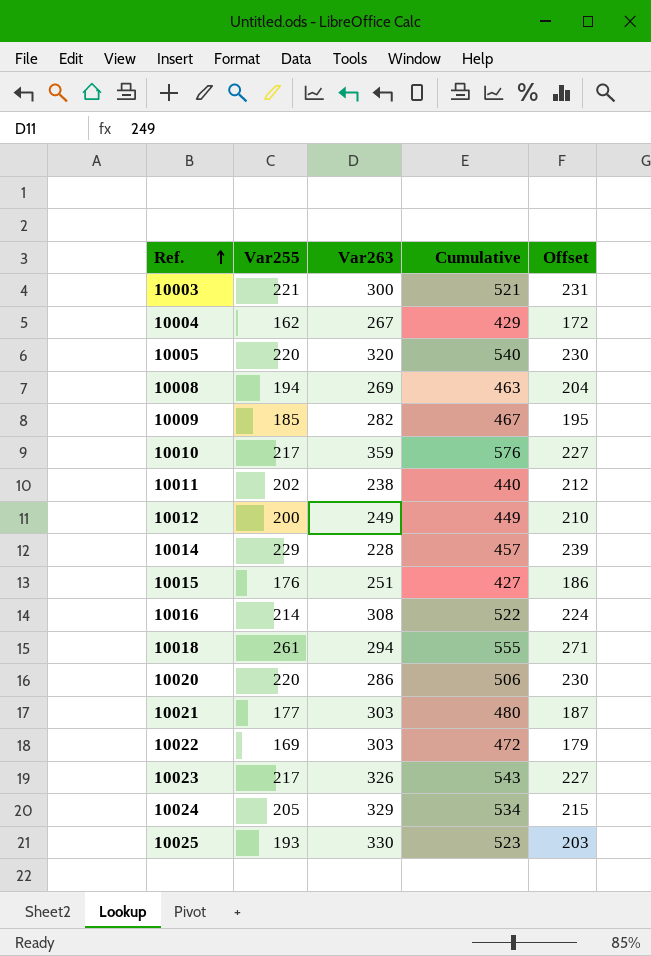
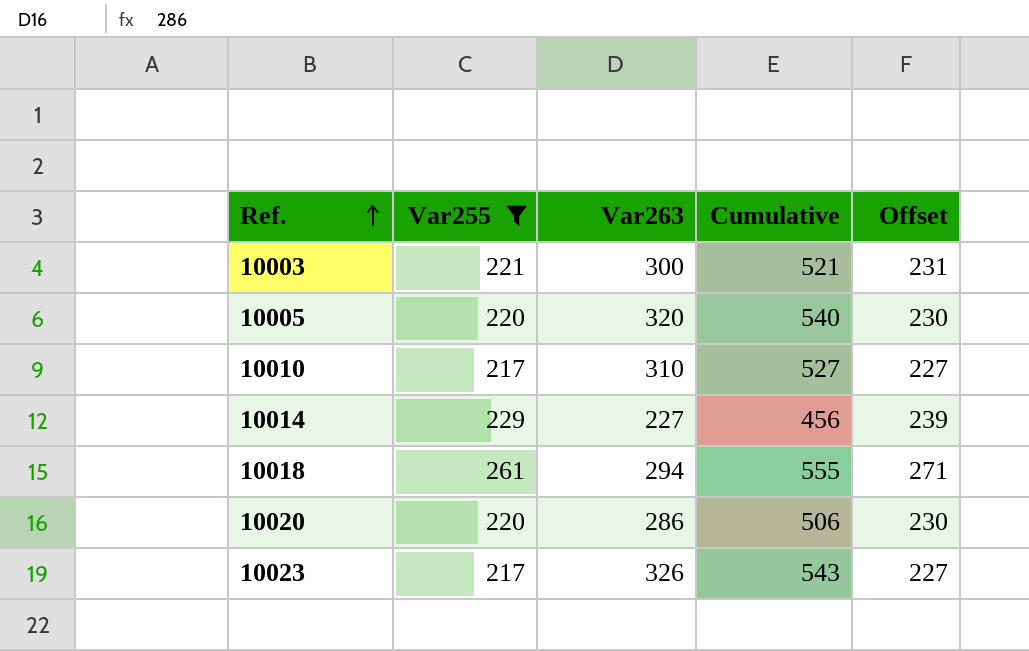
filter: none -> Var255 >= 217
10010 | Var263: 359 -> 310
10010 | Cumulative: 576 -> 527
10014 | Var263: 228 -> 227
10014 | Cumulative: 457 -> 456

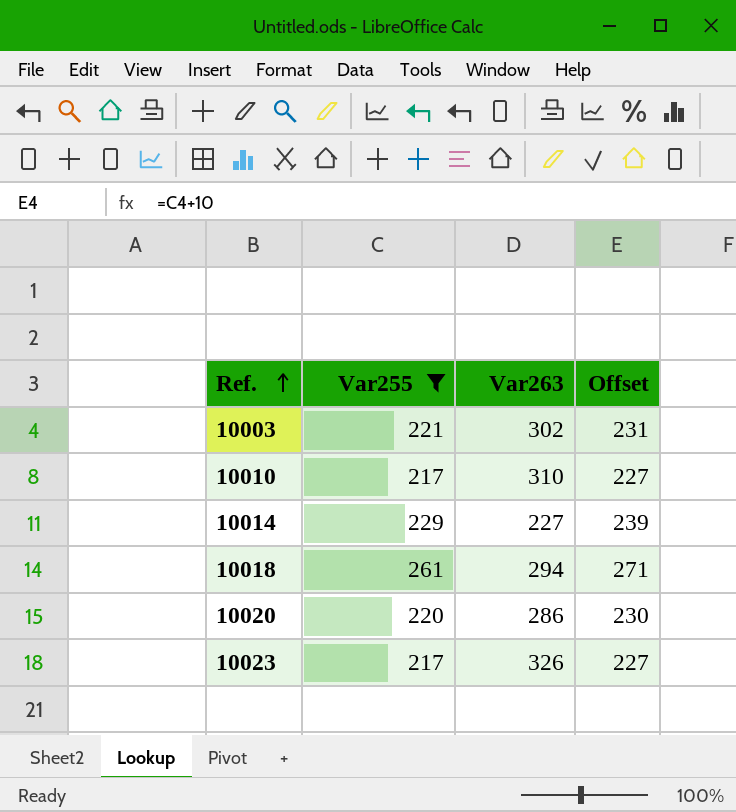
column Cumulative | formula: [Var255] + [Var263] -> none
row 10005: 220 | 320 | 540 | 230 -> none
10003 | Var263: 300 -> 302

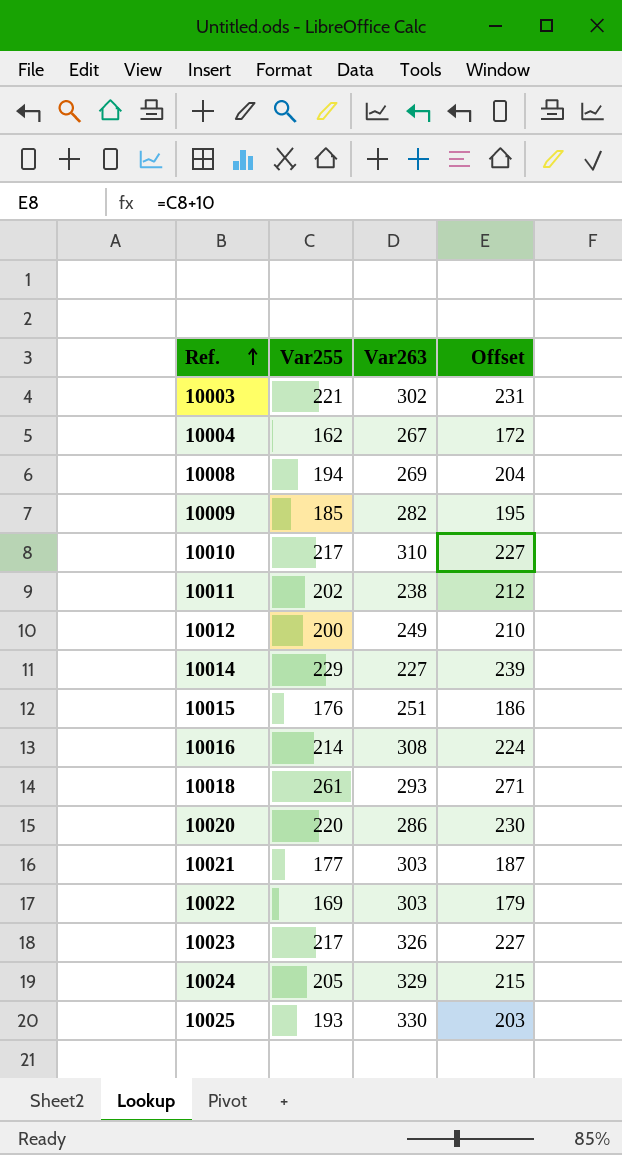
filter: Var255 >= 217 -> none
10018 | Var263: 294 -> 293

